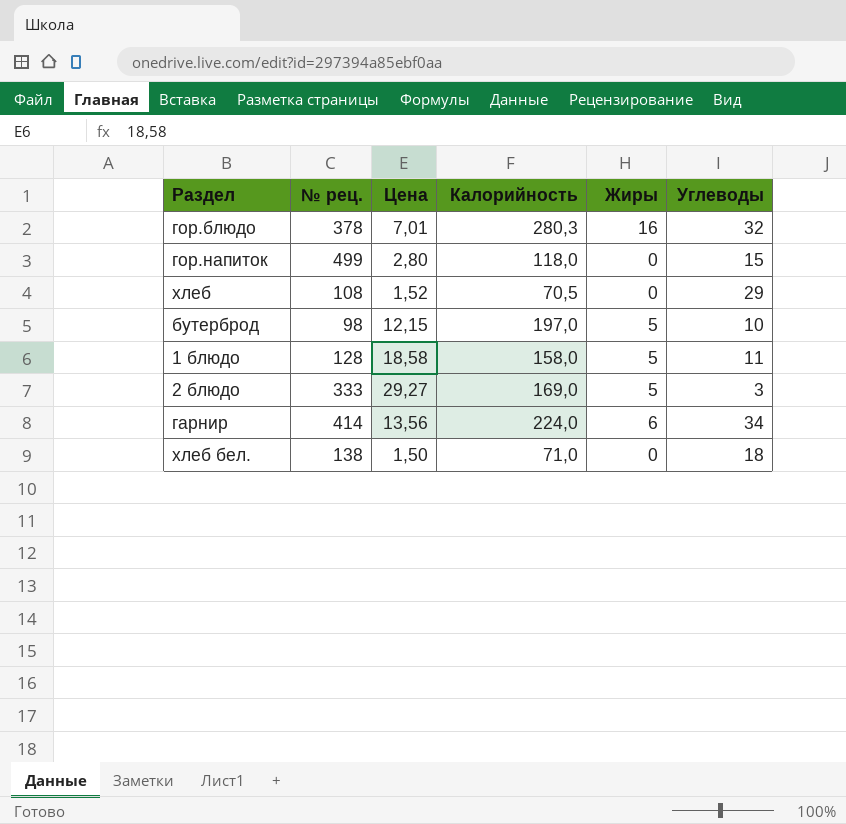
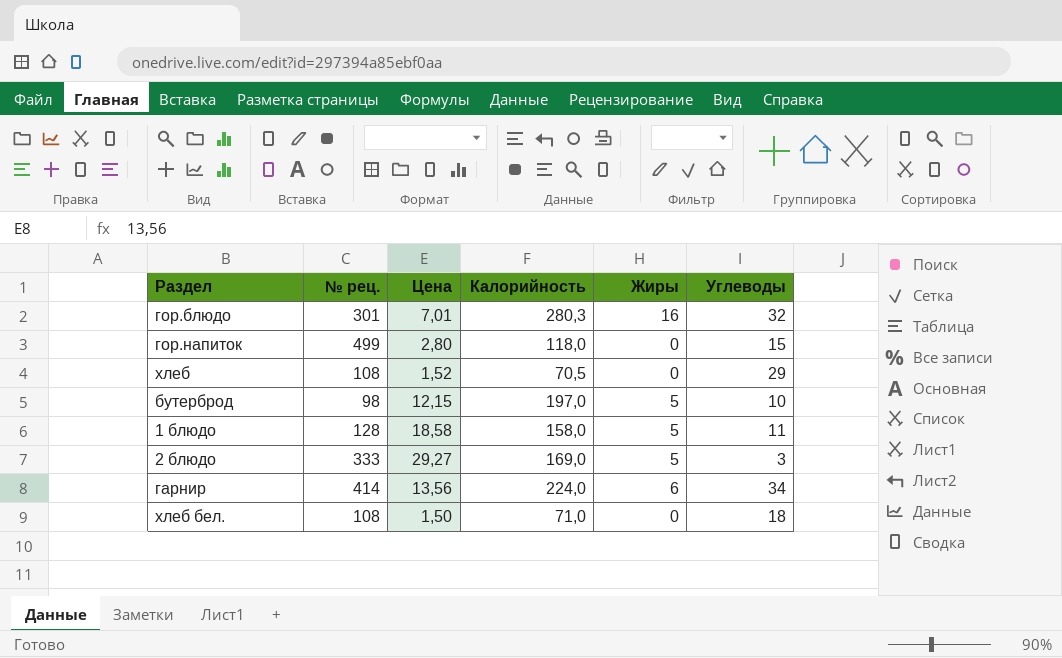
гор.блюдо | № рец.: 378 -> 301
хлеб бел. | № рец.: 138 -> 108

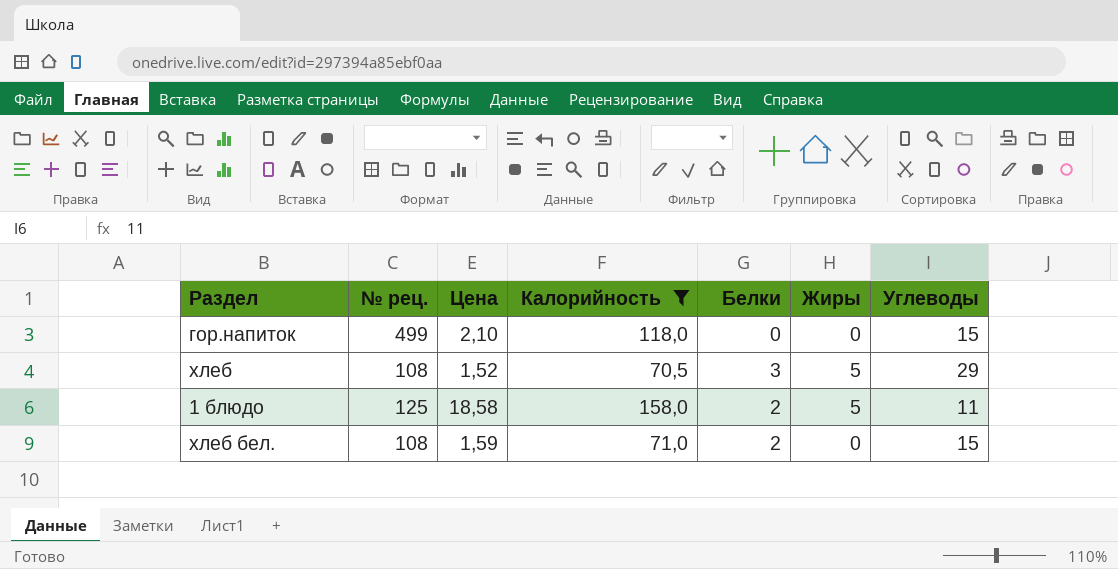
filter: none -> Калорийность <= 158,0
column Белки | position: none -> 5
гор.напиток | Цена: 2,80 -> 2,10
хлеб | Жиры: 0 -> 5
1 блюдо | № рец.: 128 -> 125
хлеб бел. | Цена: 1,50 -> 1,59
хлеб бел. | Углеводы: 18 -> 15

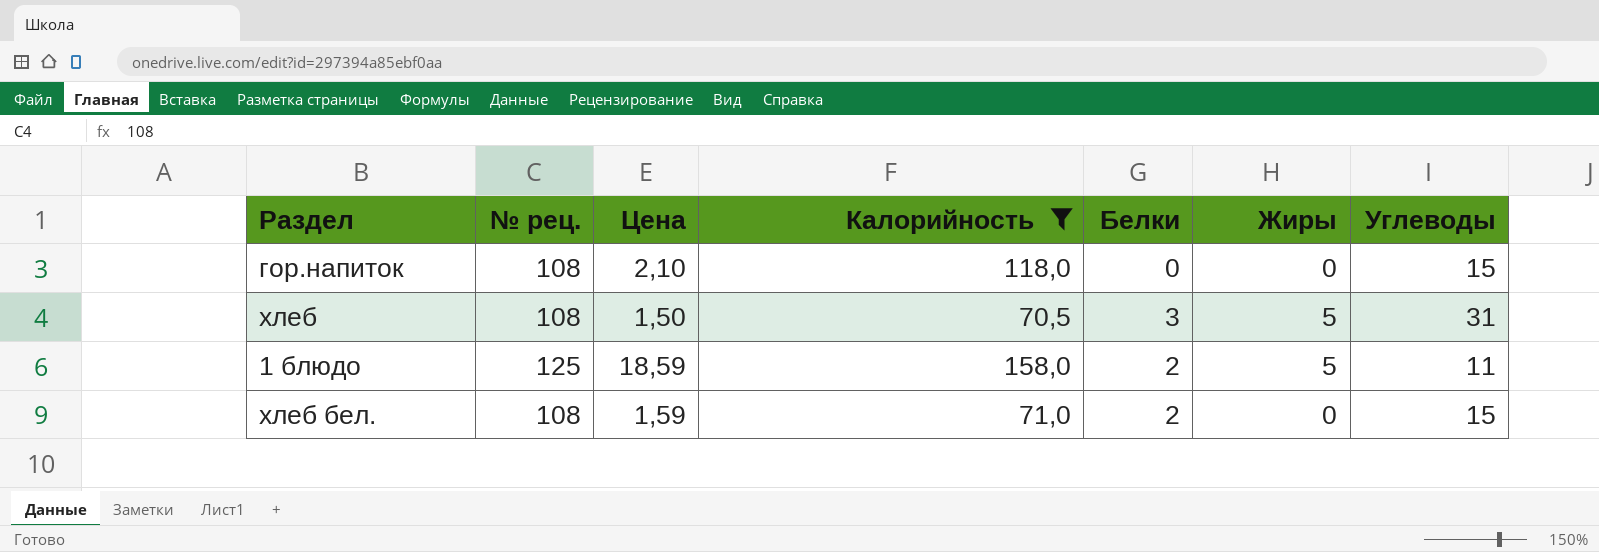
гор.напиток | № рец.: 499 -> 108
хлеб | Цена: 1,52 -> 1,50
хлеб | Углеводы: 29 -> 31
1 блюдо | Цена: 18,58 -> 18,59

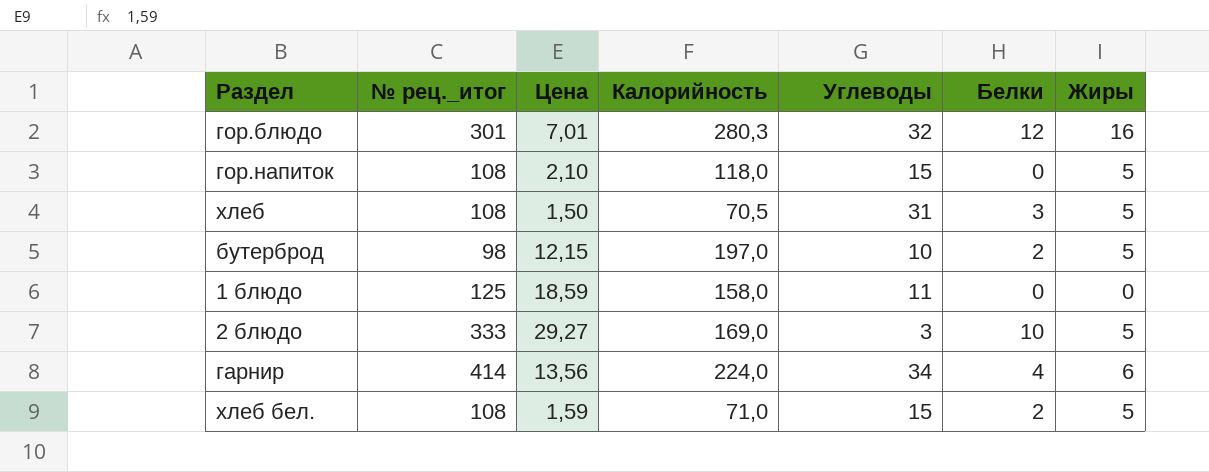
filter: Калорийность <= 158,0 -> none
column name: № рец. -> № рец._итог
column Углеводы | position: 7 -> 5
гор.напиток | Жиры: 0 -> 5
1 блюдо | Белки: 2 -> 0
1 блюдо | Жиры: 5 -> 0
хлеб бел. | Жиры: 0 -> 5

